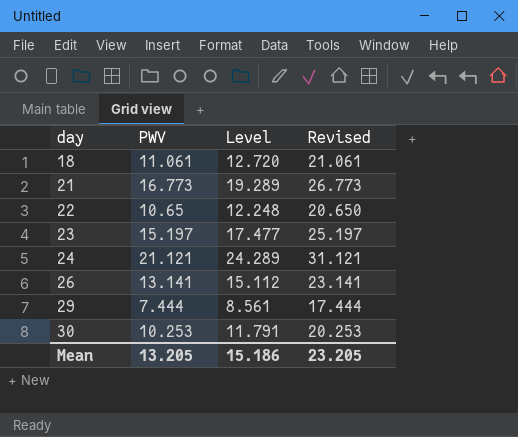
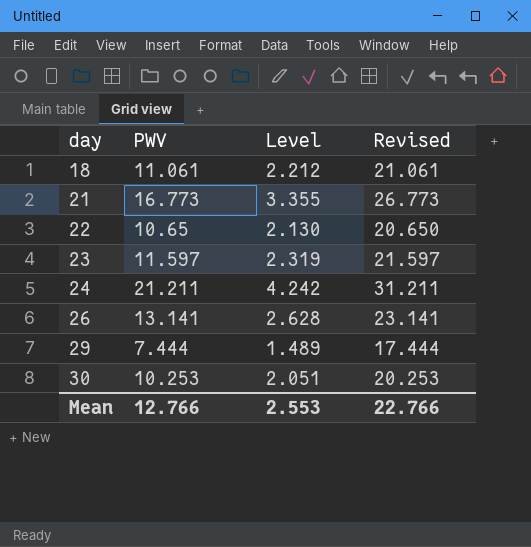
column Level | formula: [PWV] * 1.15 -> [PWV] * 0.2
23 | PWV: 15.197 -> 11.597
23 | Revised: 25.197 -> 21.597
24 | PWV: 21.121 -> 21.211
24 | Revised: 31.121 -> 31.211
Mean | PWV: 13.205 -> 12.766
Mean | Level: 15.186 -> 2.553
Mean | Revised: 23.205 -> 22.766

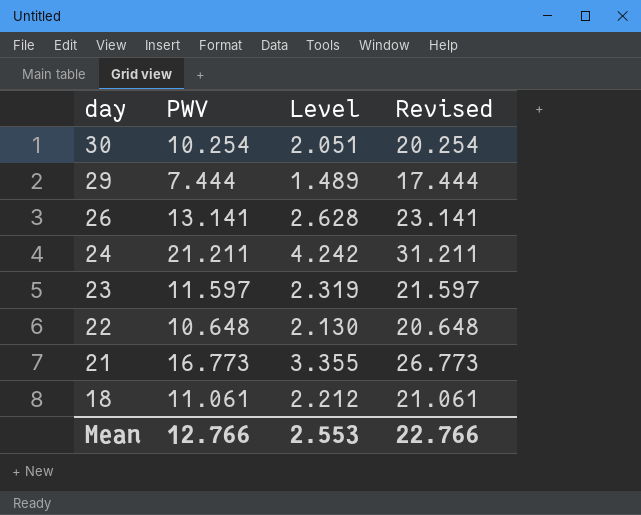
row order: day ascending -> day descending
30 | PWV: 10.253 -> 10.254
30 | Revised: 20.253 -> 20.254
22 | PWV: 10.65 -> 10.648
22 | Revised: 20.650 -> 20.648

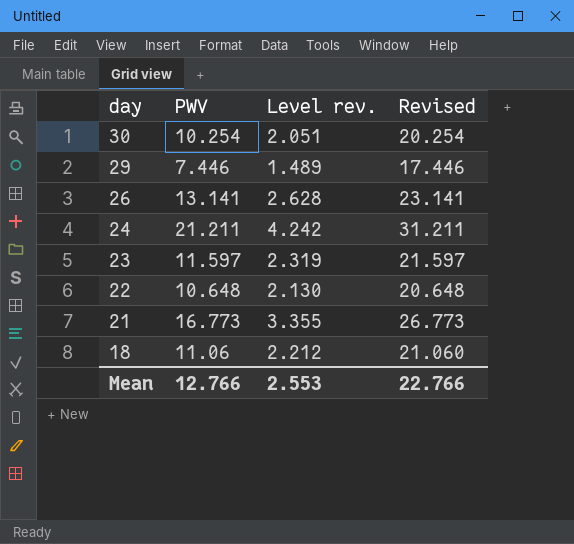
column name: Level -> Level rev.
29 | PWV: 7.444 -> 7.446
29 | Revised: 17.444 -> 17.446
18 | PWV: 11.061 -> 11.06
18 | Revised: 21.061 -> 21.060

